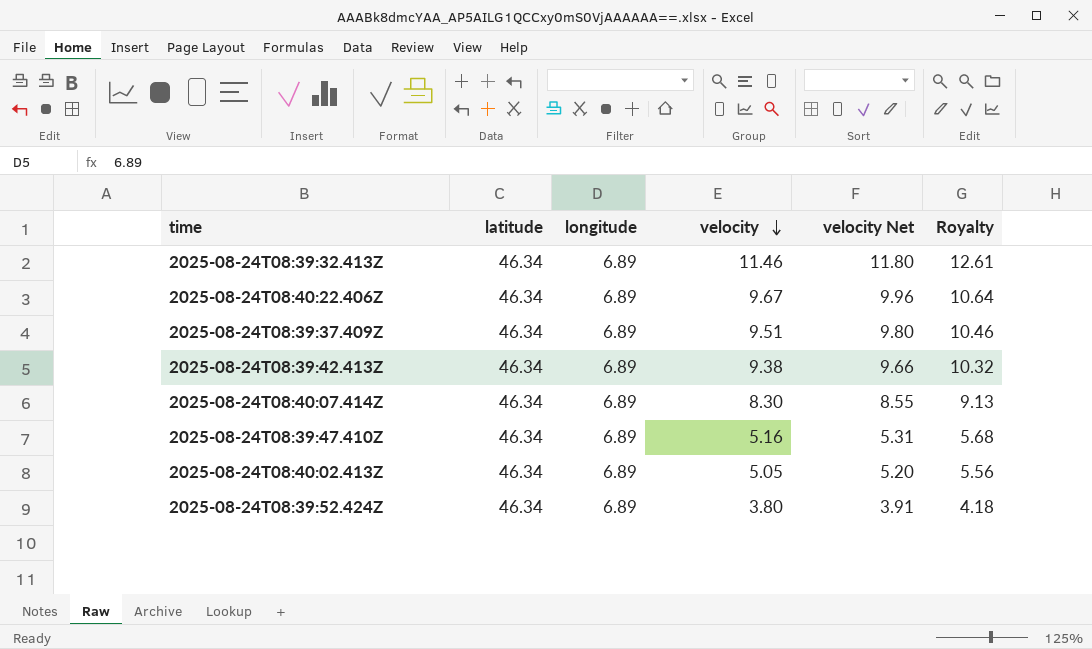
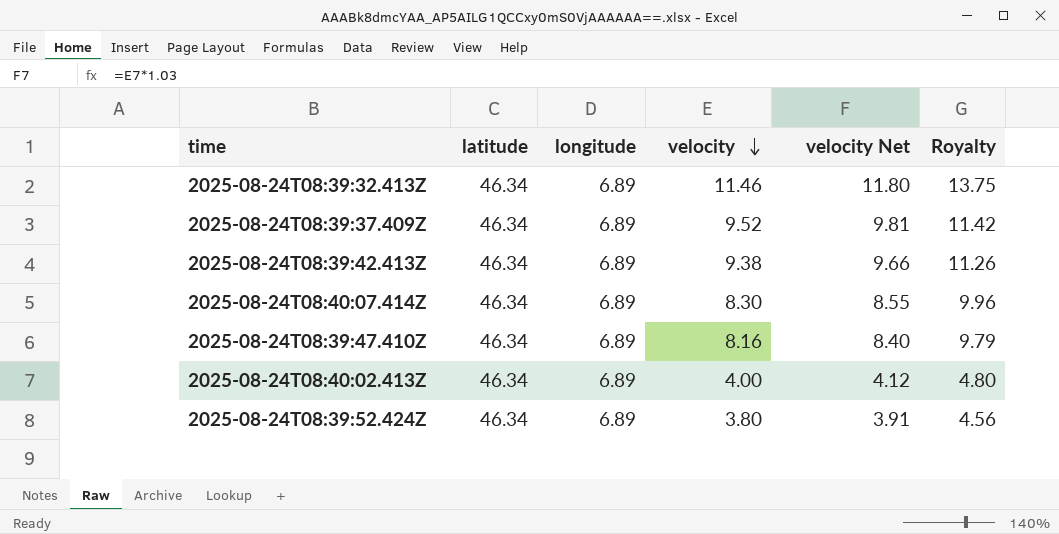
column Royalty | formula: [velocity] * 1.1 -> [velocity] * 1.2
row 2025-08-24T08:40:22.406Z: 46.34 | 6.89 | 9.67 | 9.96 | 10.64 -> none
2025-08-24T08:39:37.409Z | velocity: 9.51 -> 9.52
2025-08-24T08:39:37.409Z | velocity Net: 9.80 -> 9.81
2025-08-24T08:39:47.410Z | velocity: 5.16 -> 8.16
2025-08-24T08:39:47.410Z | velocity Net: 5.31 -> 8.40
2025-08-24T08:40:02.413Z | velocity: 5.05 -> 4.00
2025-08-24T08:40:02.413Z | velocity Net: 5.20 -> 4.12

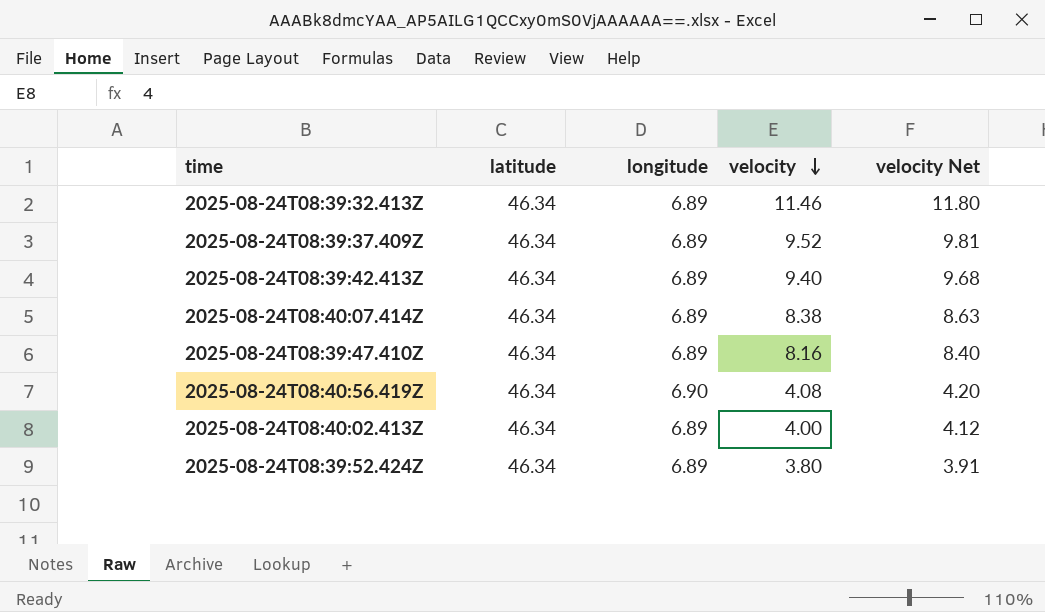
column Royalty | formula: [velocity] * 1.2 -> none
2025-08-24T08:39:42.413Z | velocity: 9.38 -> 9.40
2025-08-24T08:39:42.413Z | velocity Net: 9.66 -> 9.68
2025-08-24T08:40:07.414Z | velocity: 8.30 -> 8.38
2025-08-24T08:40:07.414Z | velocity Net: 8.55 -> 8.63
row 2025-08-24T08:40:56.419Z: none -> 46.34 | 6.90 | 4.08 | 4.20

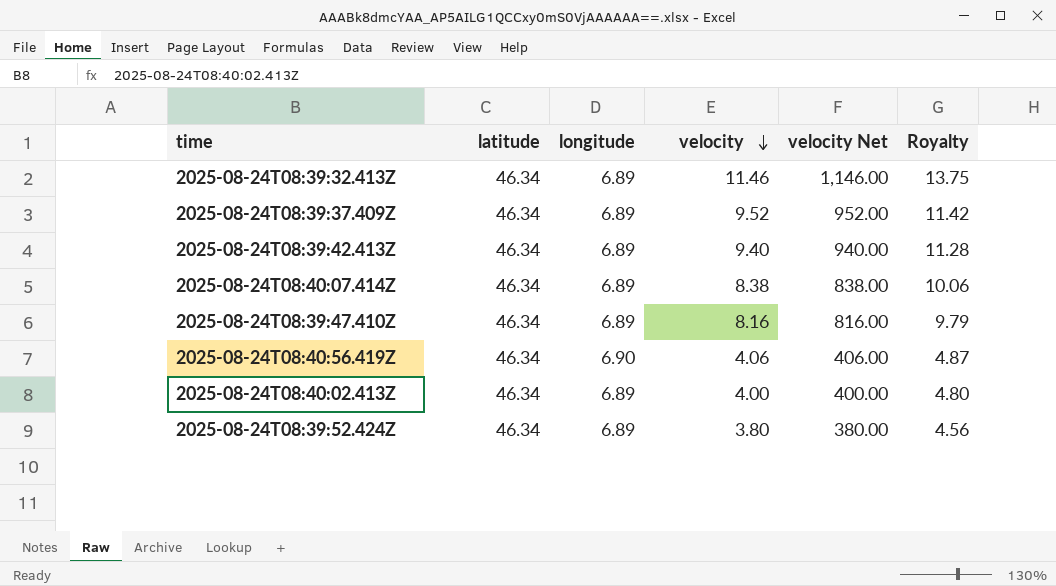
column velocity Net | formula: [velocity] * 1.03 -> [velocity] * 100
column Royalty | formula: none -> [velocity] * 1.2
2025-08-24T08:40:56.419Z | velocity: 4.08 -> 4.06

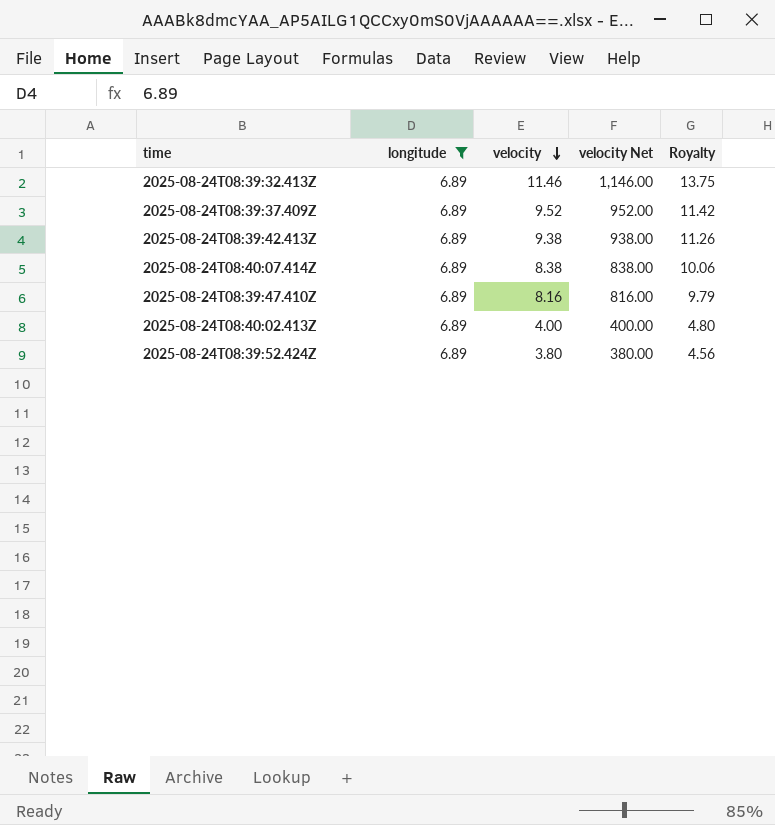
filter: none -> longitude = 6.89
column latitude | position: 2 -> none
2025-08-24T08:39:42.413Z | velocity: 9.40 -> 9.38
2025-08-24T08:39:42.413Z | velocity Net: 940.00 -> 938.00
2025-08-24T08:39:42.413Z | Royalty: 11.28 -> 11.26

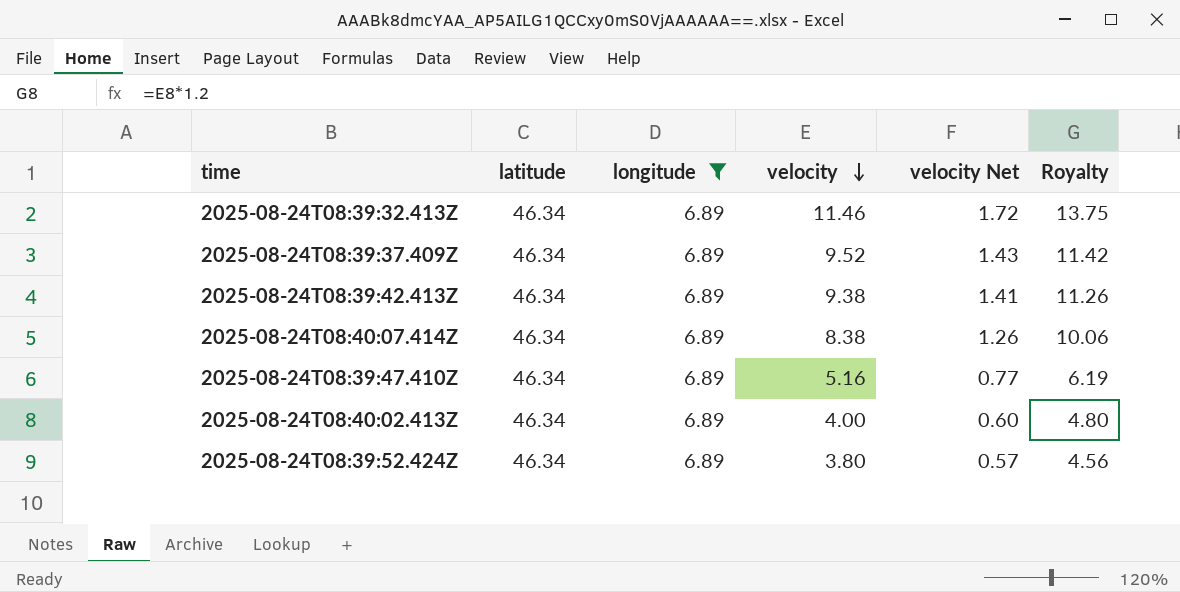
column latitude | position: none -> 2
column velocity Net | formula: [velocity] * 100 -> [velocity] * 0.15
2025-08-24T08:39:47.410Z | velocity: 8.16 -> 5.16
2025-08-24T08:39:47.410Z | Royalty: 9.79 -> 6.19

